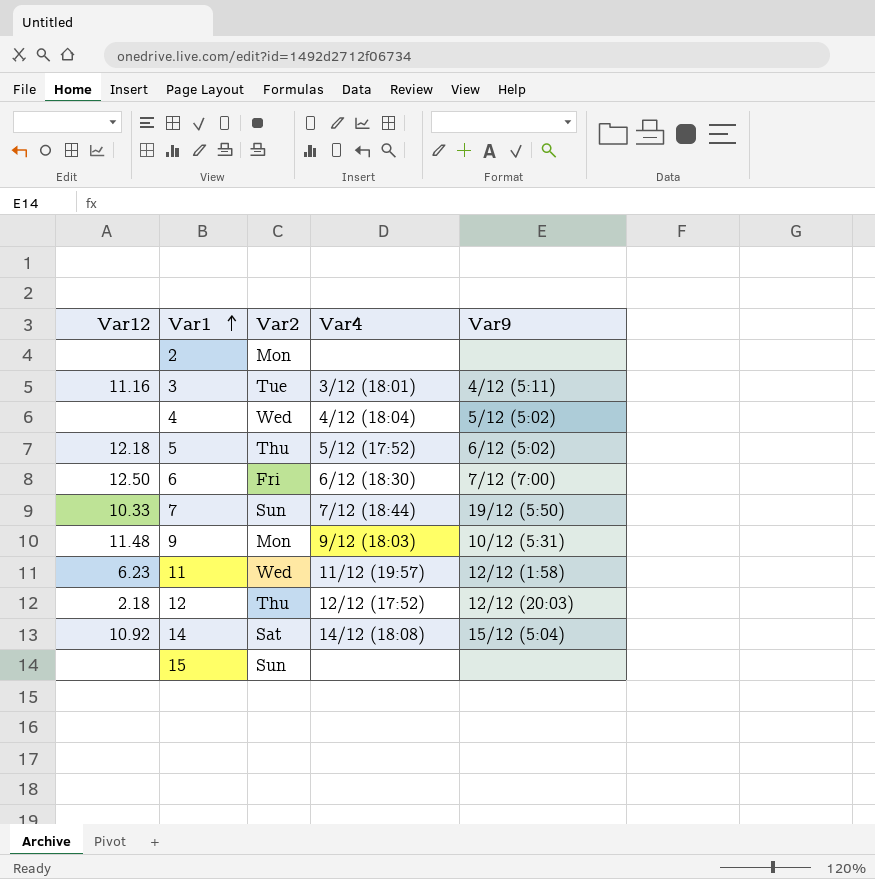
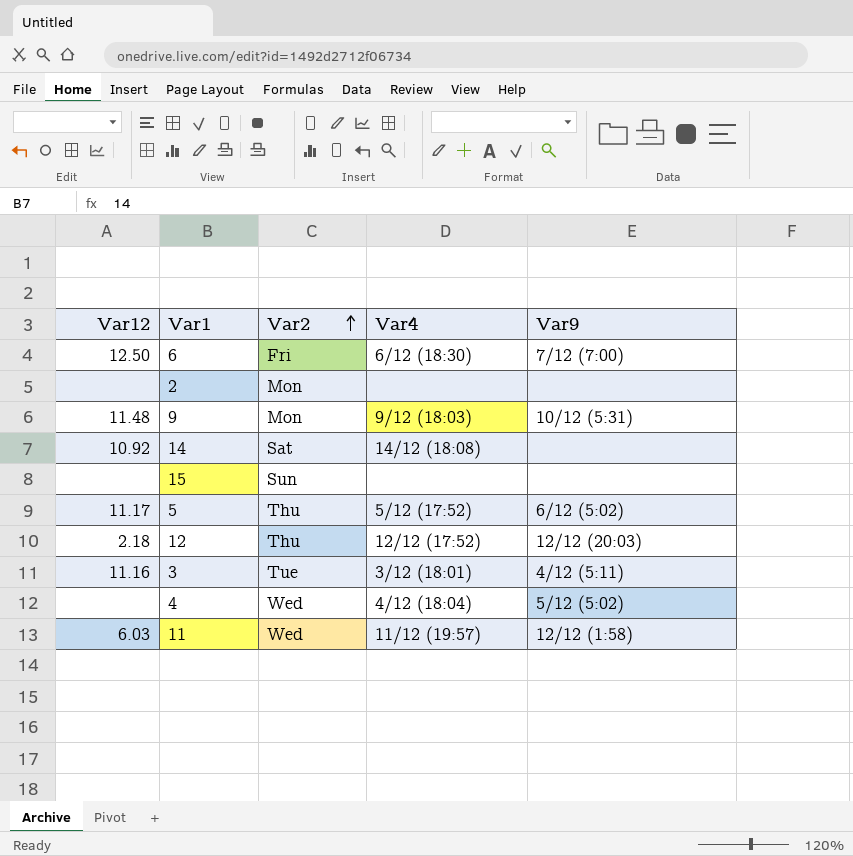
row order: Var1 ascending -> Var2 ascending
row 7: 10.33 | Sun | 7/12 (18:44) | 19/12 (5:50) -> none
14 | Var9: 15/12 (5:04) -> none
5 | Var12: 12.18 -> 11.17
11 | Var12: 6.23 -> 6.03

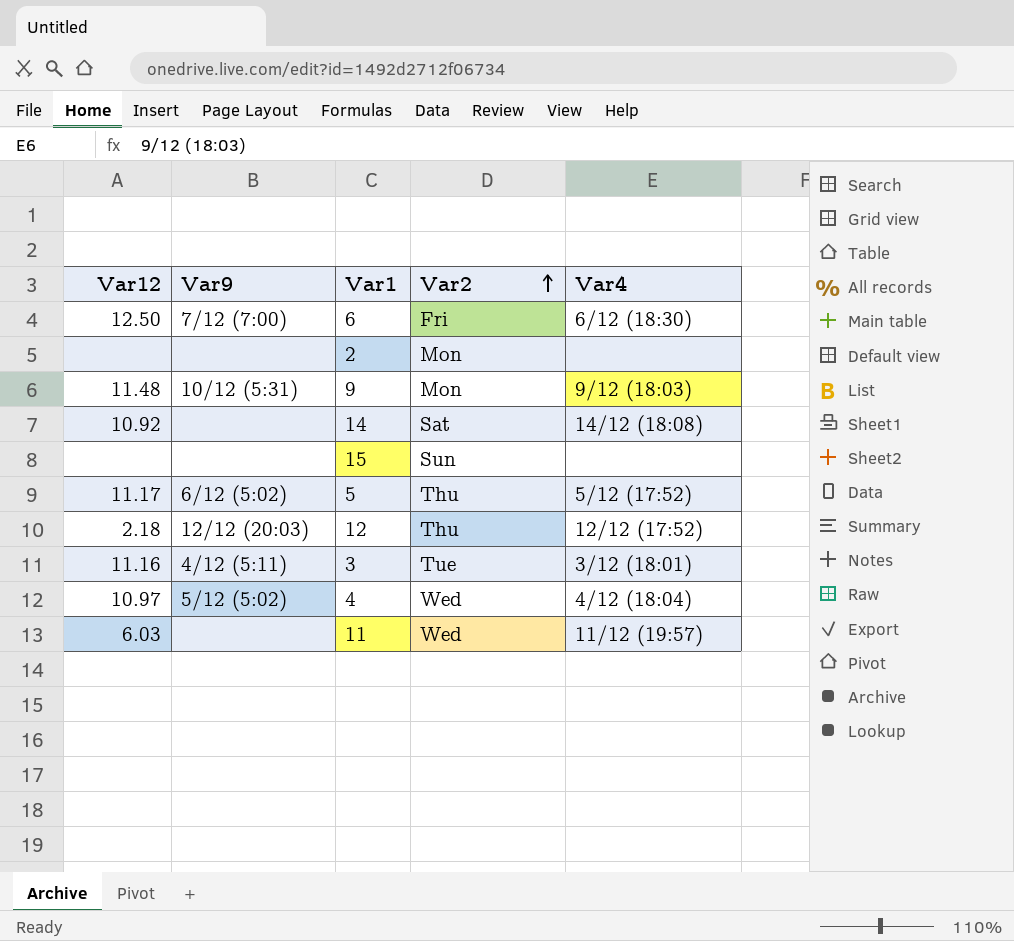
column Var9 | position: 5 -> 2
4 | Var12: none -> 10.97
11 | Var9: 12/12 (1:58) -> none

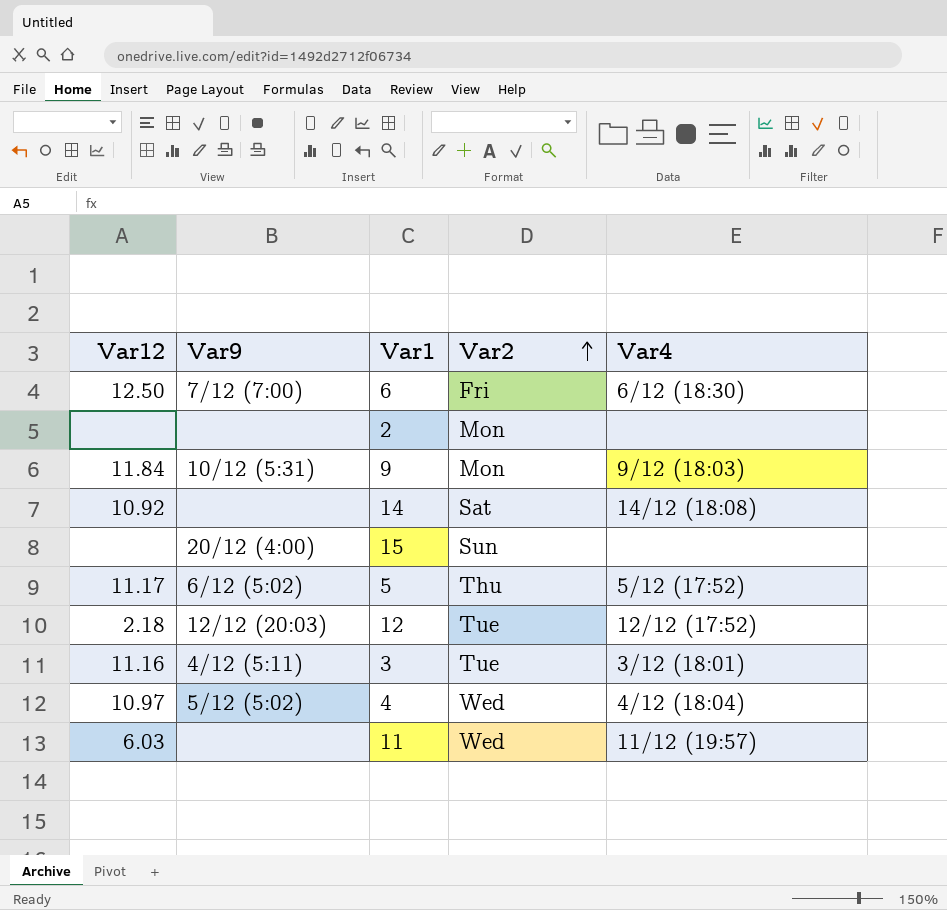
9 | Var12: 11.48 -> 11.84
15 | Var9: none -> 20/12 (4:00)
12 | Var2: Thu -> Tue

